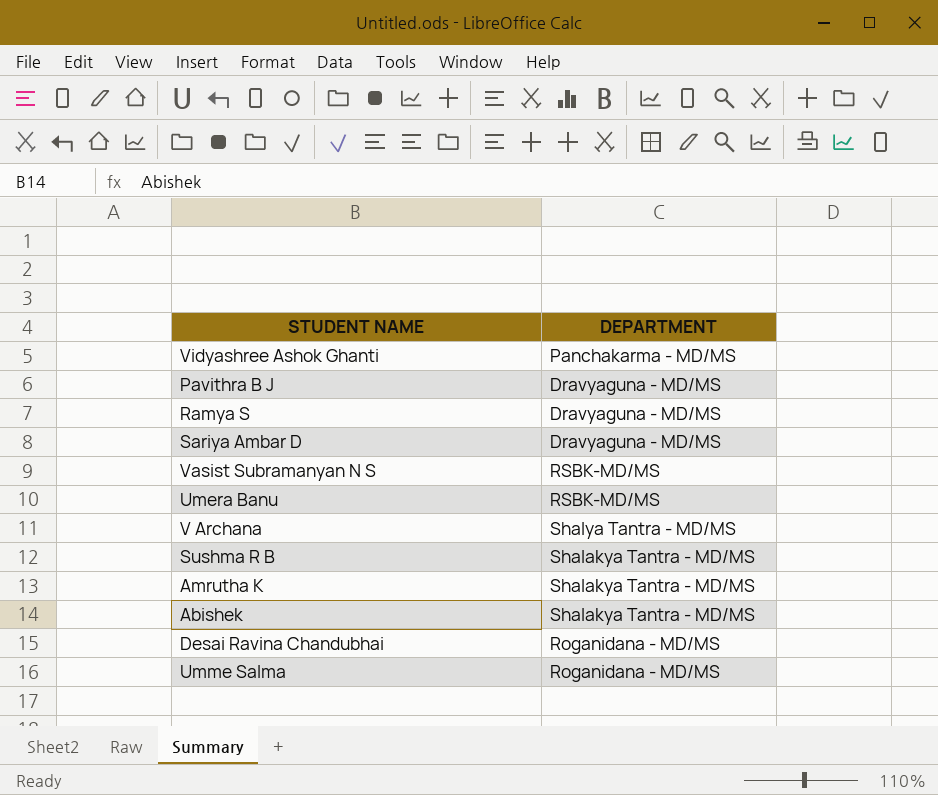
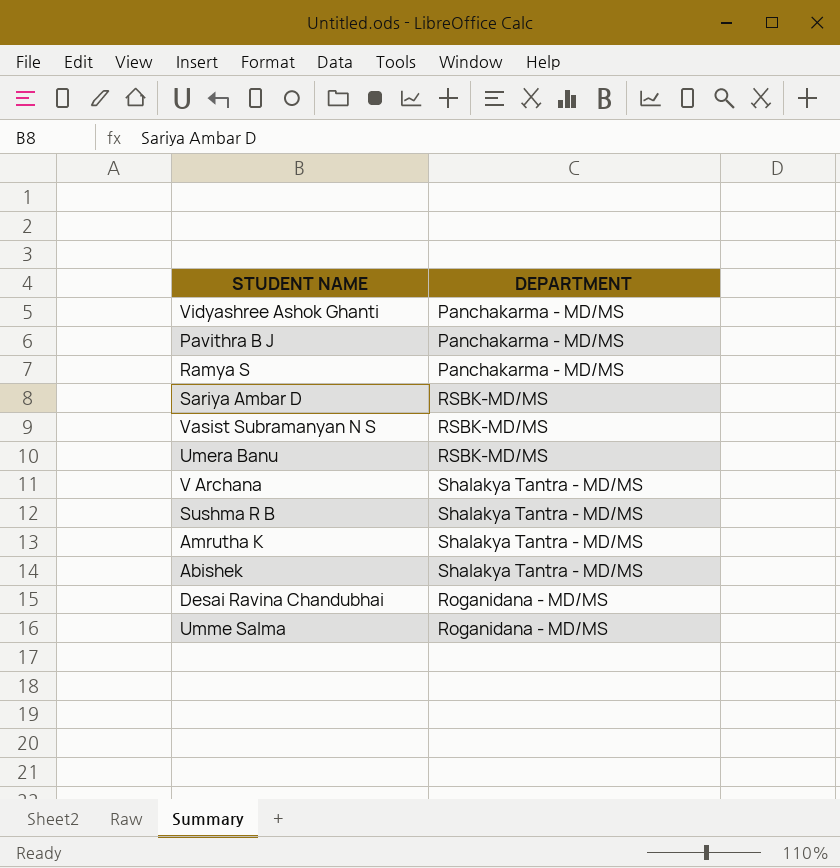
Pavithra B J | DEPARTMENT: Dravyaguna - MD/MS -> Panchakarma - MD/MS
Ramya S | DEPARTMENT: Dravyaguna - MD/MS -> Panchakarma - MD/MS
Sariya Ambar D | DEPARTMENT: Dravyaguna - MD/MS -> RSBK-MD/MS
V Archana | DEPARTMENT: Shalya Tantra - MD/MS -> Shalakya Tantra - MD/MS

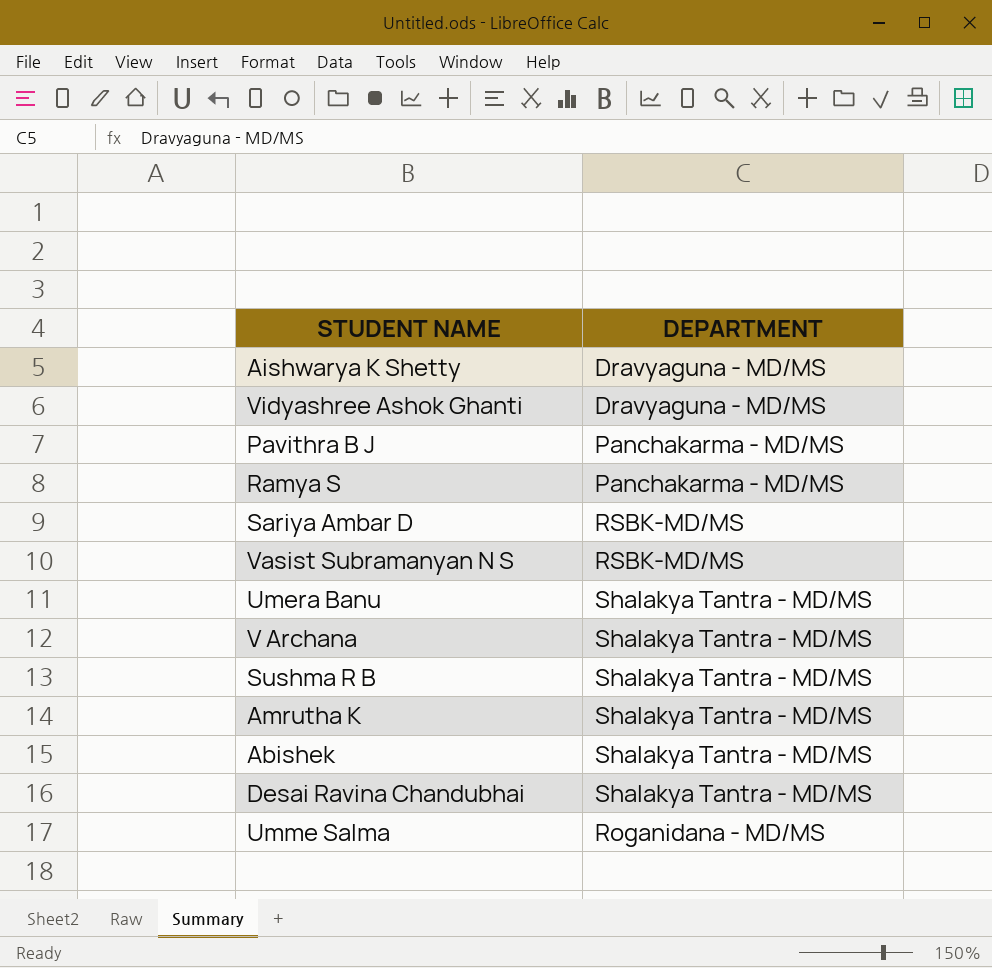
row Aishwarya K Shetty: none -> Dravyaguna - MD/MS
Vidyashree Ashok Ghanti | DEPARTMENT: Panchakarma - MD/MS -> Dravyaguna - MD/MS
Umera Banu | DEPARTMENT: RSBK-MD/MS -> Shalakya Tantra - MD/MS
Desai Ravina Chandubhai | DEPARTMENT: Roganidana - MD/MS -> Shalakya Tantra - MD/MS

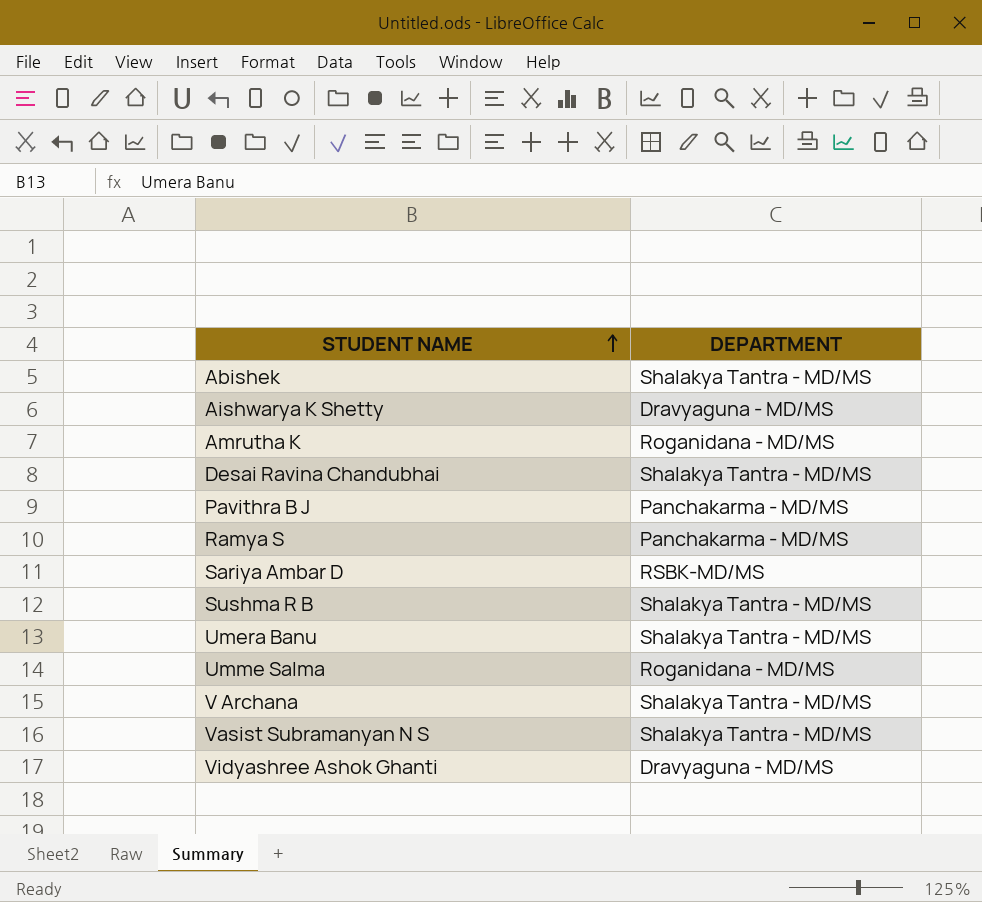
row order: none -> STUDENT NAME ascending
Amrutha K | DEPARTMENT: Shalakya Tantra - MD/MS -> Roganidana - MD/MS
Vasist Subramanyan N S | DEPARTMENT: RSBK-MD/MS -> Shalakya Tantra - MD/MS

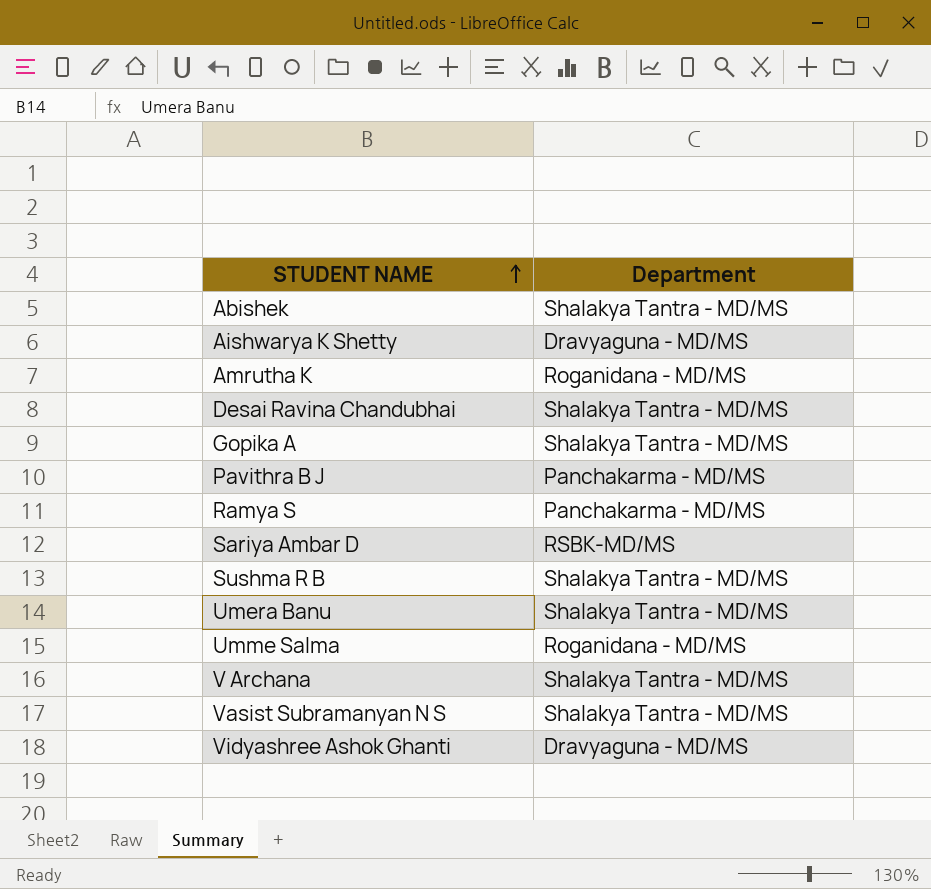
column name: DEPARTMENT -> Department
row Gopika A: none -> Shalakya Tantra - MD/MS

